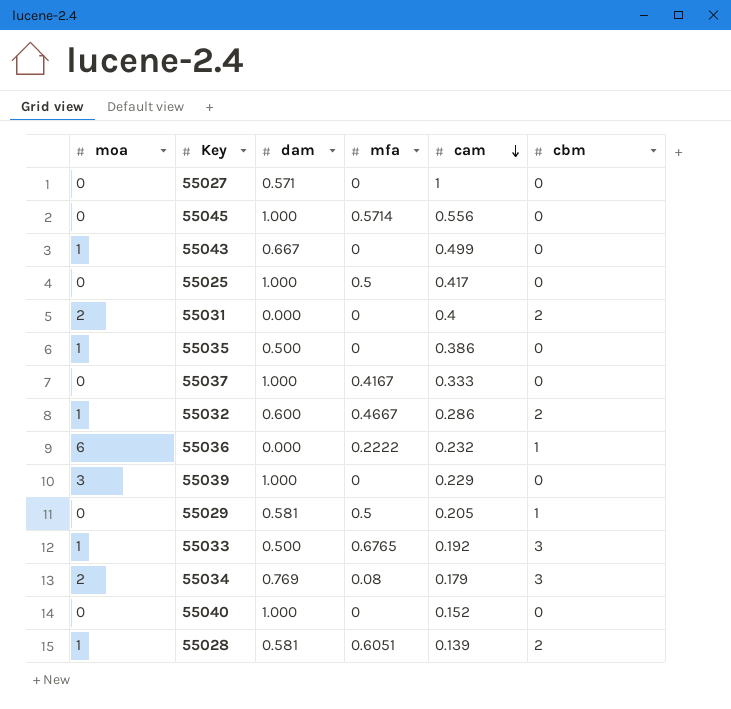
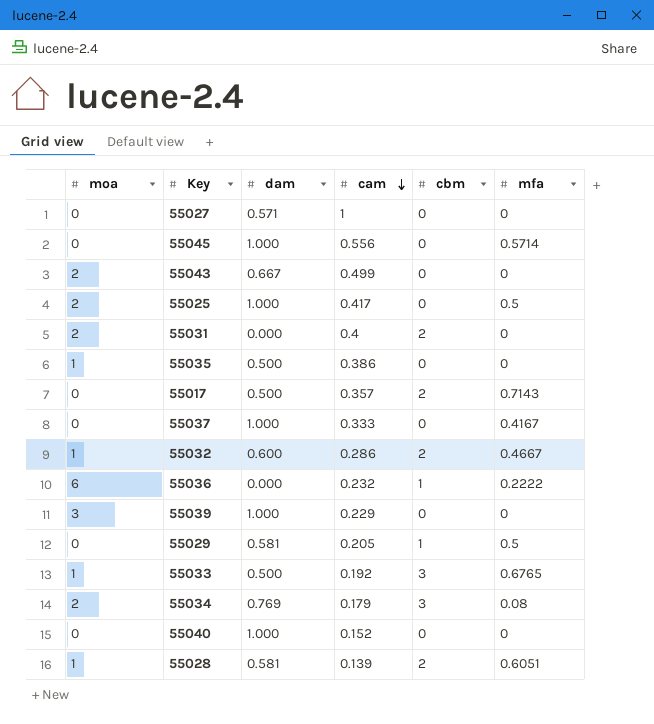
column mfa | position: 4 -> 6
55043 | moa: 1 -> 2
55025 | moa: 0 -> 2
row 55017: none -> 0 | 0.500 | 0.357 | 2 | 0.7143

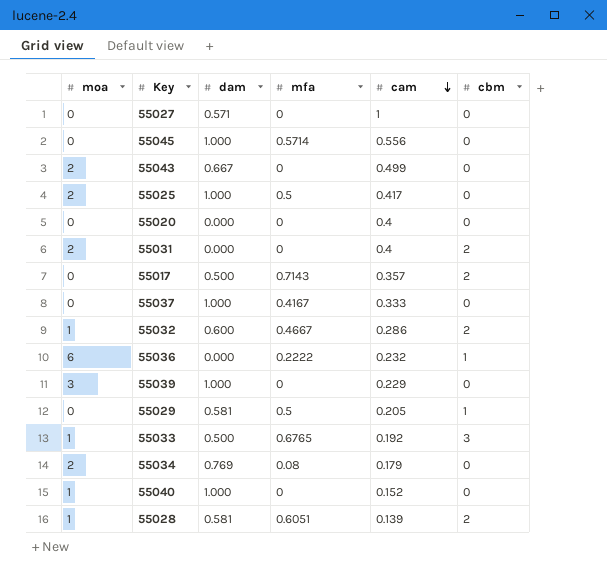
column mfa | position: 6 -> 4
row 55035: 1 | 0.500 | 0.386 | 0 | 0 -> none
row 55020: none -> 0 | 0.000 | 0 | 0.4 | 0
55034 | cbm: 3 -> 0
55040 | moa: 0 -> 1

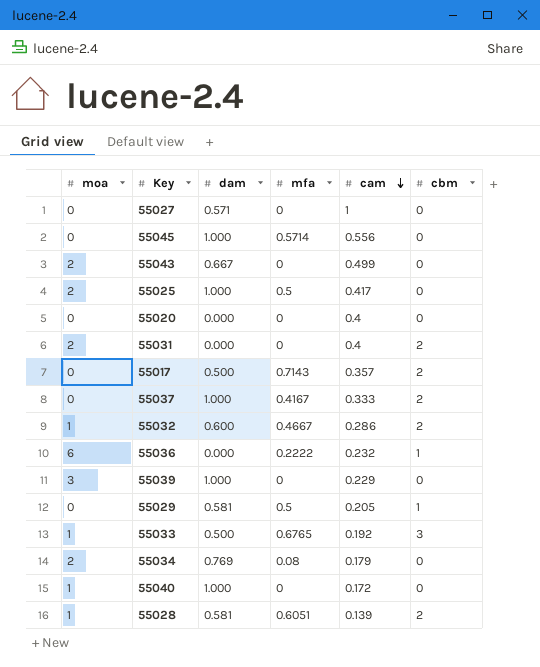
55037 | cbm: 0 -> 2
55040 | cam: 0.152 -> 0.172

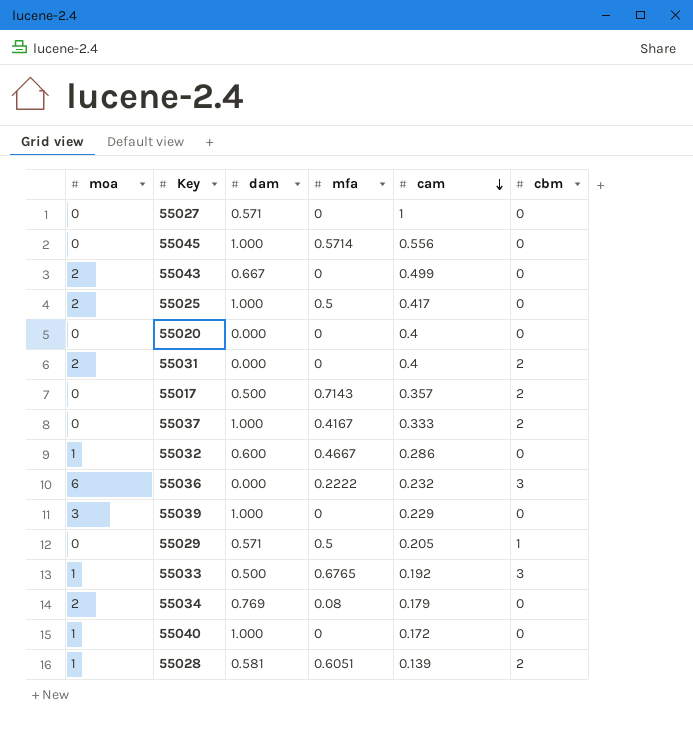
55032 | cbm: 2 -> 0
55036 | cbm: 1 -> 3
55029 | dam: 0.581 -> 0.571

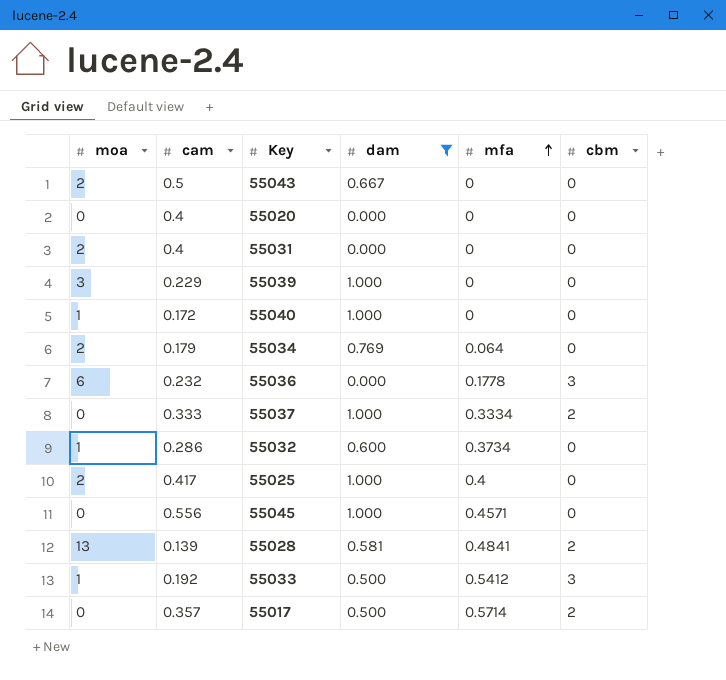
filter: none -> dam != 0.571
row order: cam descending -> mfa ascending
column cam | position: 5 -> 2
55043 | cam: 0.499 -> 0.5
55031 | cbm: 2 -> 0
55034 | mfa: 0.08 -> 0.064
55036 | mfa: 0.2222 -> 0.1778
55037 | mfa: 0.4167 -> 0.3334
55032 | mfa: 0.4667 -> 0.3734
55025 | mfa: 0.5 -> 0.4
55045 | mfa: 0.5714 -> 0.4571
55028 | moa: 1 -> 13
55028 | mfa: 0.6051 -> 0.4841
55033 | mfa: 0.6765 -> 0.5412
55017 | mfa: 0.7143 -> 0.5714

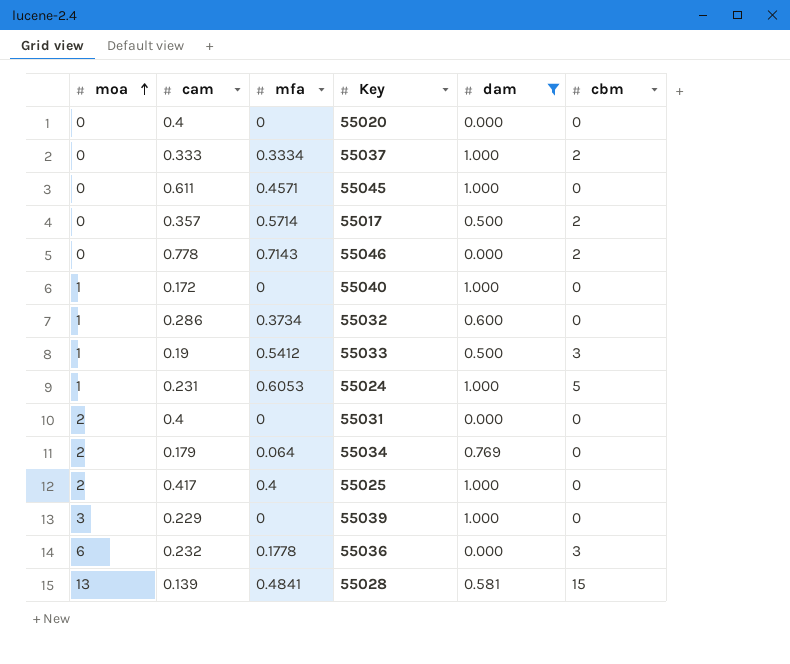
row order: mfa ascending -> moa ascending
column mfa | position: 5 -> 3
row 55043: 2 | 0.5 | 0.667 | 0 | 0 -> none
55045 | cam: 0.556 -> 0.611
row 55046: none -> 0 | 0.778 | 0.7143 | 0.000 | 2
55033 | cam: 0.192 -> 0.19
row 55024: none -> 1 | 0.231 | 0.6053 | 1.000 | 5
55028 | cbm: 2 -> 15

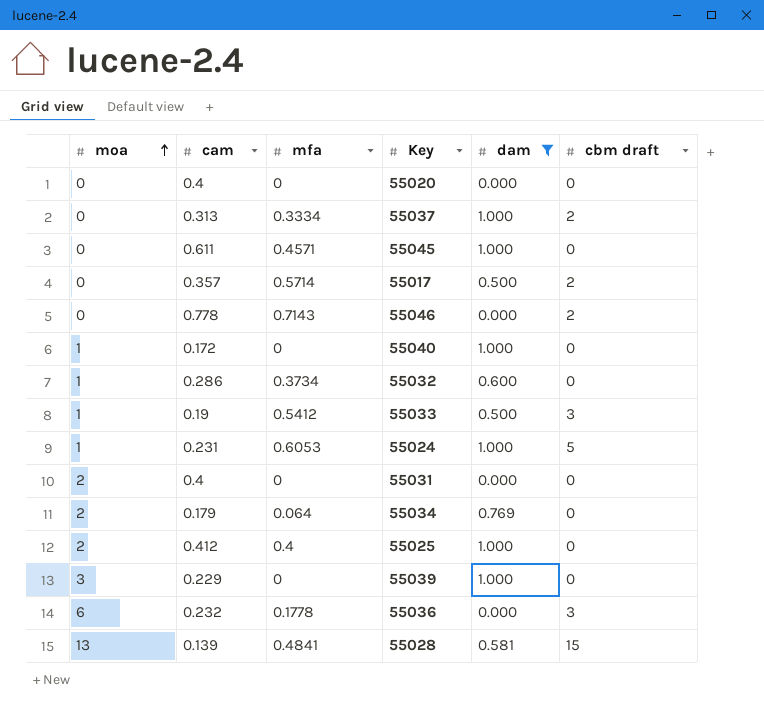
column name: cbm -> cbm draft
55037 | cam: 0.333 -> 0.313
55025 | cam: 0.417 -> 0.412

